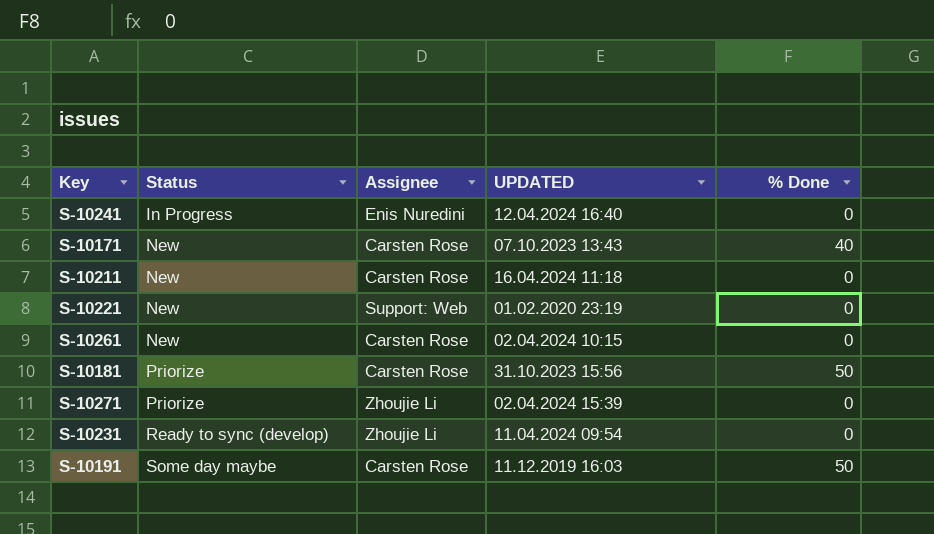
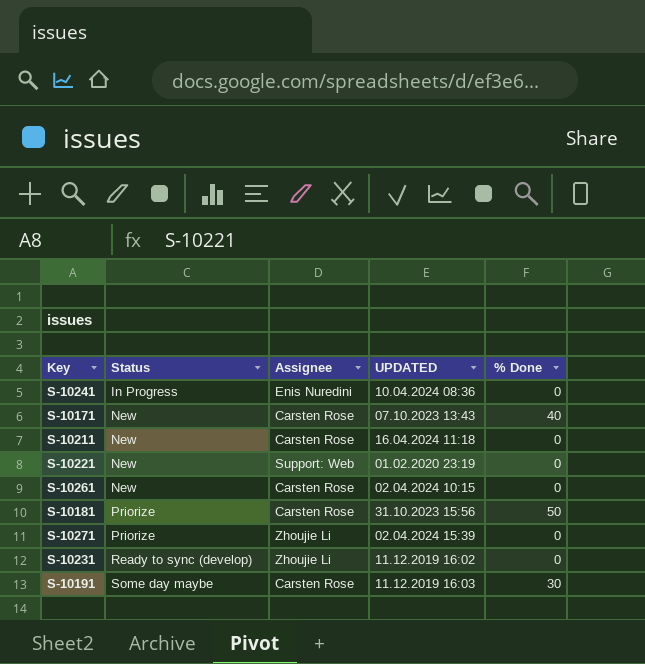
S-10241 | UPDATED: 12.04.2024 16:40 -> 10.04.2024 08:36
S-10231 | UPDATED: 11.04.2024 09:54 -> 11.12.2019 16:02
S-10191 | % Done: 50 -> 30

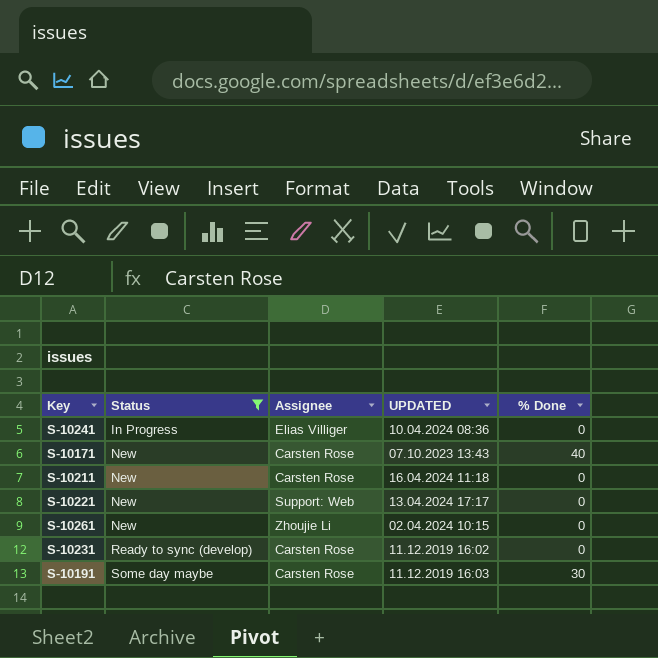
filter: none -> Status != Priorize
S-10241 | Assignee: Enis Nuredini -> Elias Villiger
S-10221 | UPDATED: 01.02.2020 23:19 -> 13.04.2024 17:17
S-10261 | Assignee: Carsten Rose -> Zhoujie Li
S-10231 | Assignee: Zhoujie Li -> Carsten Rose

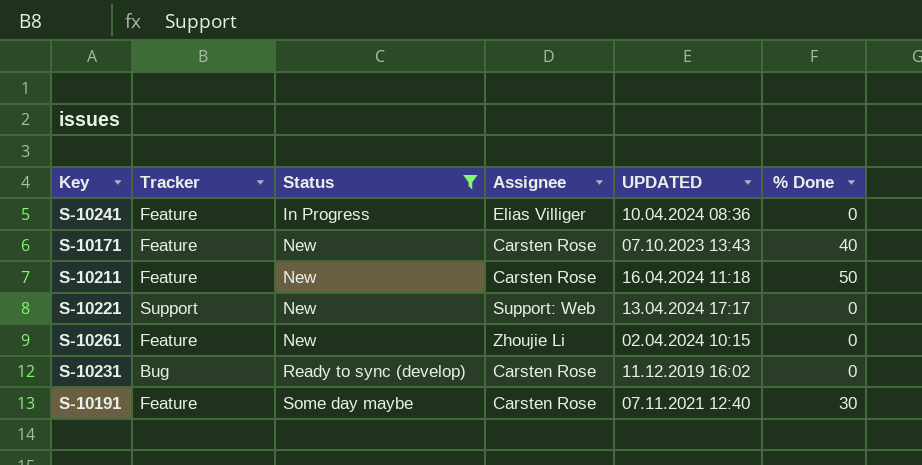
column Tracker | position: none -> 2
S-10211 | % Done: 0 -> 50
S-10191 | UPDATED: 11.12.2019 16:03 -> 07.11.2021 12:40

